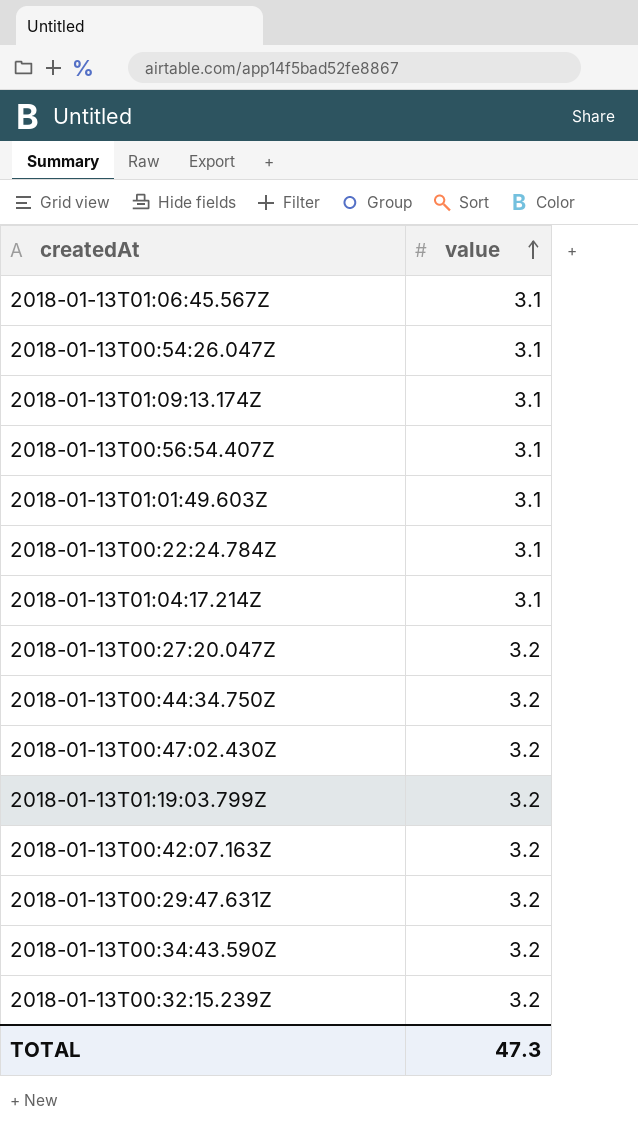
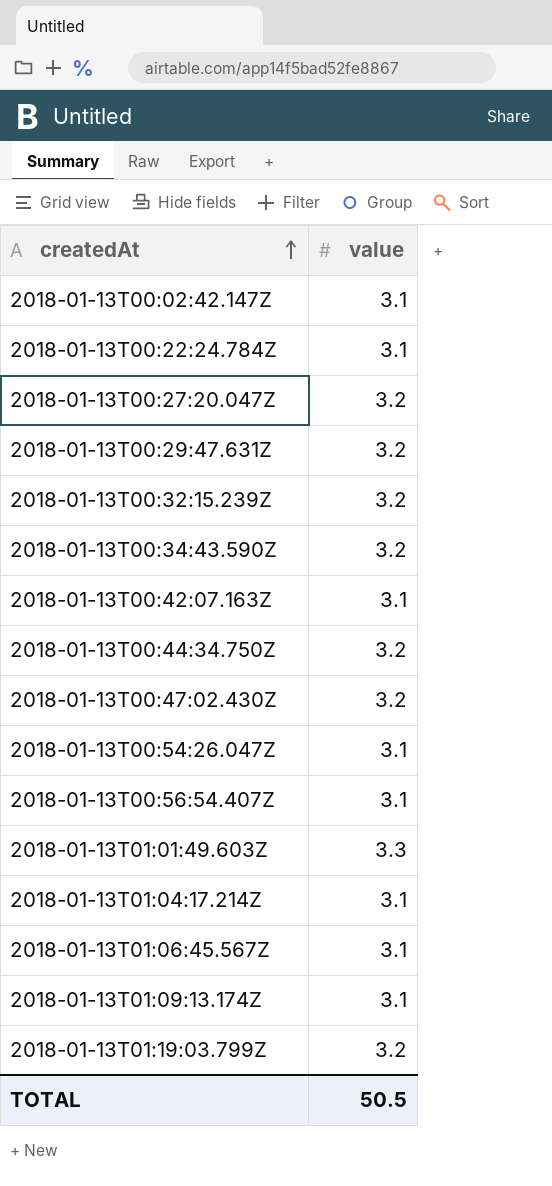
row order: value ascending -> createdAt ascending
row 2018-01-13T00:02:42.147Z: none -> 3.1
2018-01-13T00:42:07.163Z | value: 3.2 -> 3.1
2018-01-13T01:01:49.603Z | value: 3.1 -> 3.3
TOTAL | value: 47.3 -> 50.5

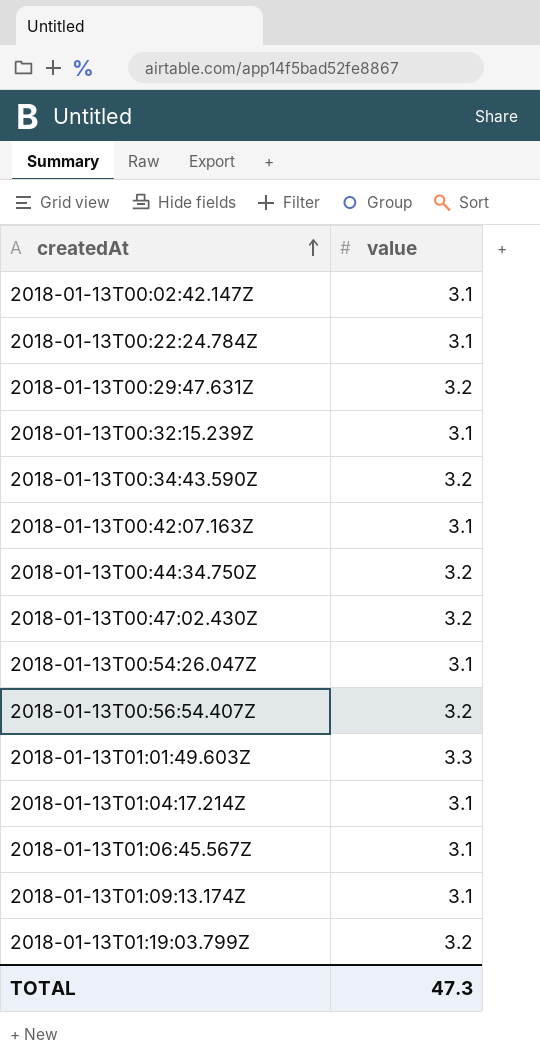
row 2018-01-13T00:27:20.047Z: 3.2 -> none
2018-01-13T00:32:15.239Z | value: 3.2 -> 3.1
2018-01-13T00:56:54.407Z | value: 3.1 -> 3.2
TOTAL | value: 50.5 -> 47.3

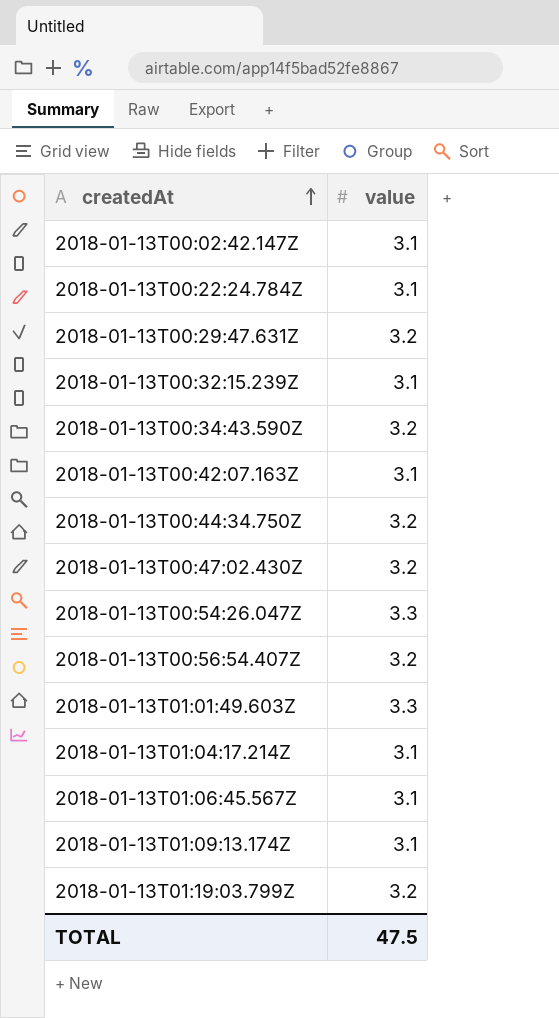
2018-01-13T00:54:26.047Z | value: 3.1 -> 3.3
TOTAL | value: 47.3 -> 47.5

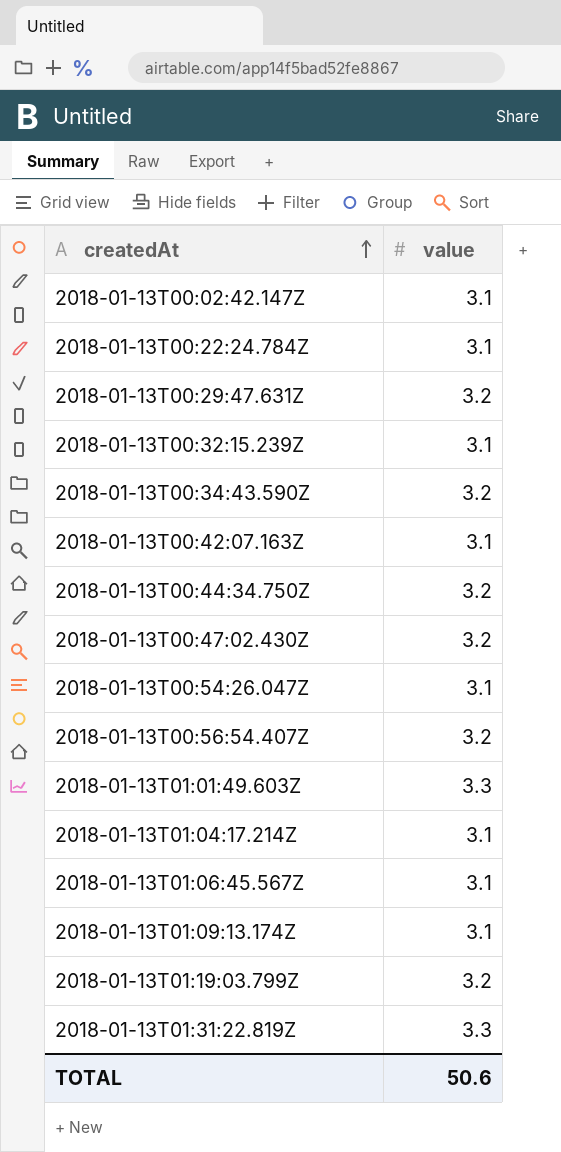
2018-01-13T00:54:26.047Z | value: 3.3 -> 3.1
row 2018-01-13T01:31:22.819Z: none -> 3.3
TOTAL | value: 47.5 -> 50.6

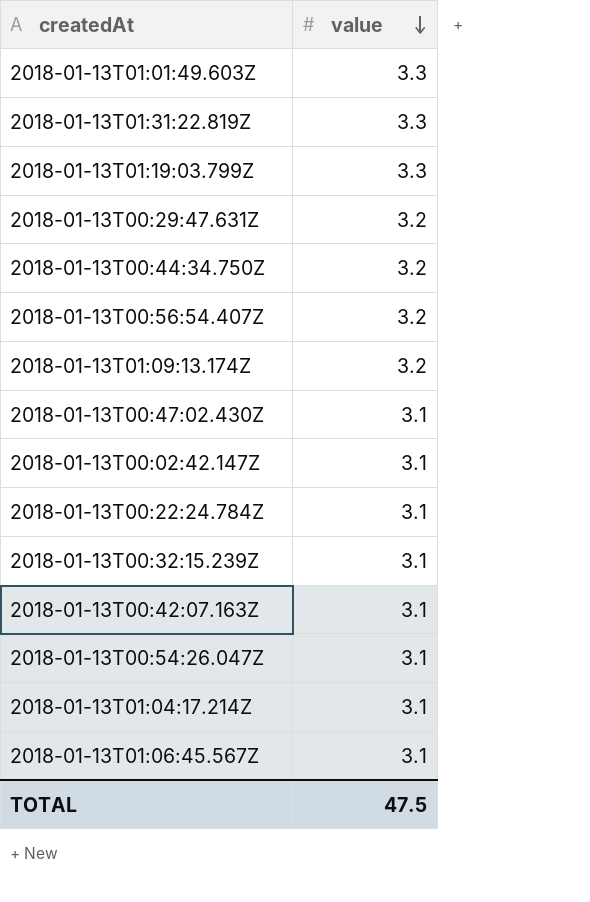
row order: createdAt ascending -> value descending
row 2018-01-13T00:34:43.590Z: 3.2 -> none
2018-01-13T01:19:03.799Z | value: 3.2 -> 3.3
2018-01-13T01:09:13.174Z | value: 3.1 -> 3.2
2018-01-13T00:47:02.430Z | value: 3.2 -> 3.1
TOTAL | value: 50.6 -> 47.5

